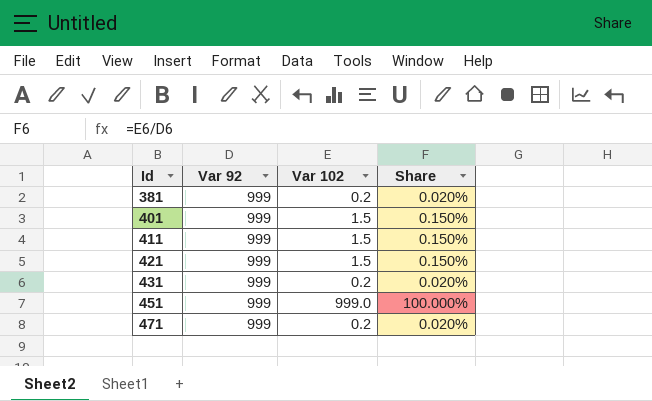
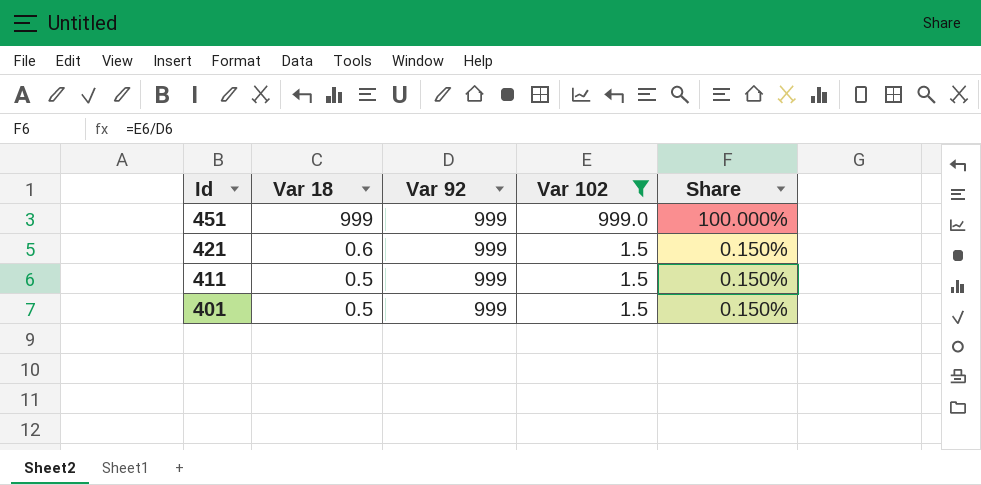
filter: none -> Var 102 != 0.2
row order: Id ascending -> Id descending
column Var 18 | position: none -> 2

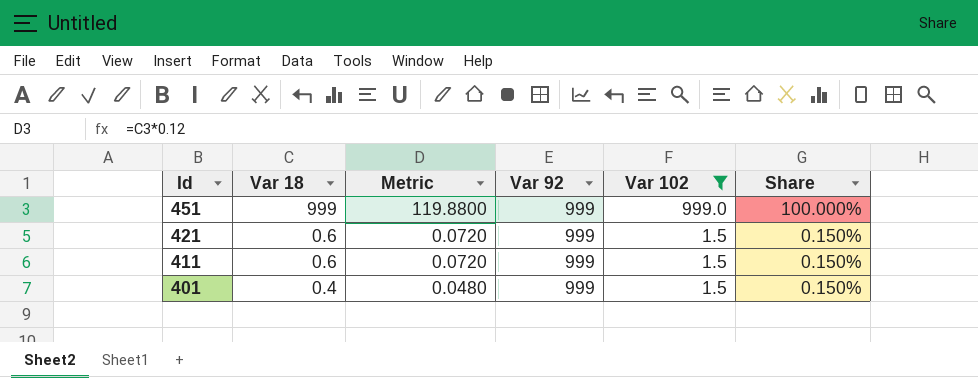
column Metric | formula: none -> [Var 18] * 0.12
411 | Var 18: 0.5 -> 0.6
401 | Var 18: 0.5 -> 0.4

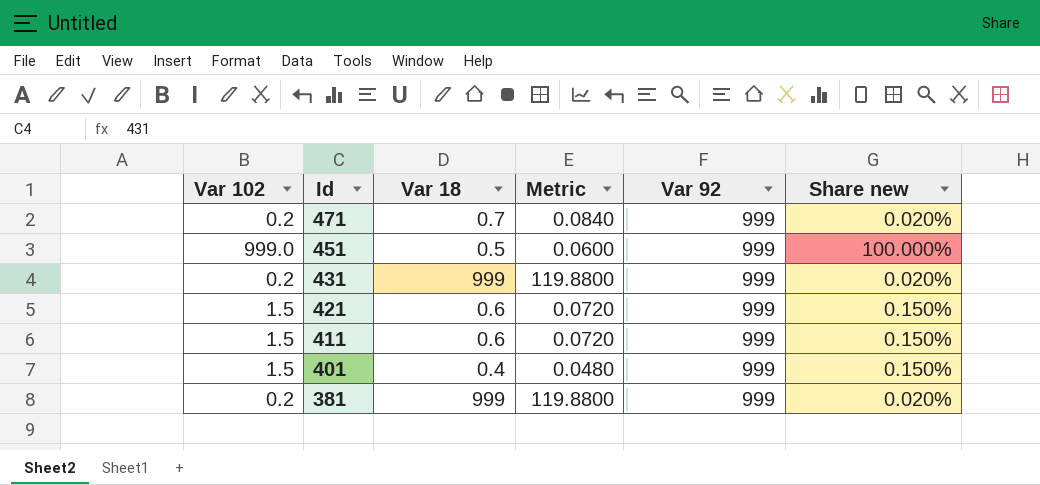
filter: Var 102 != 0.2 -> none
column Var 102 | position: 5 -> 1
column name: Share -> Share new
451 | Var 18: 999 -> 0.5
451 | Metric: 119.8800 -> 0.0600

